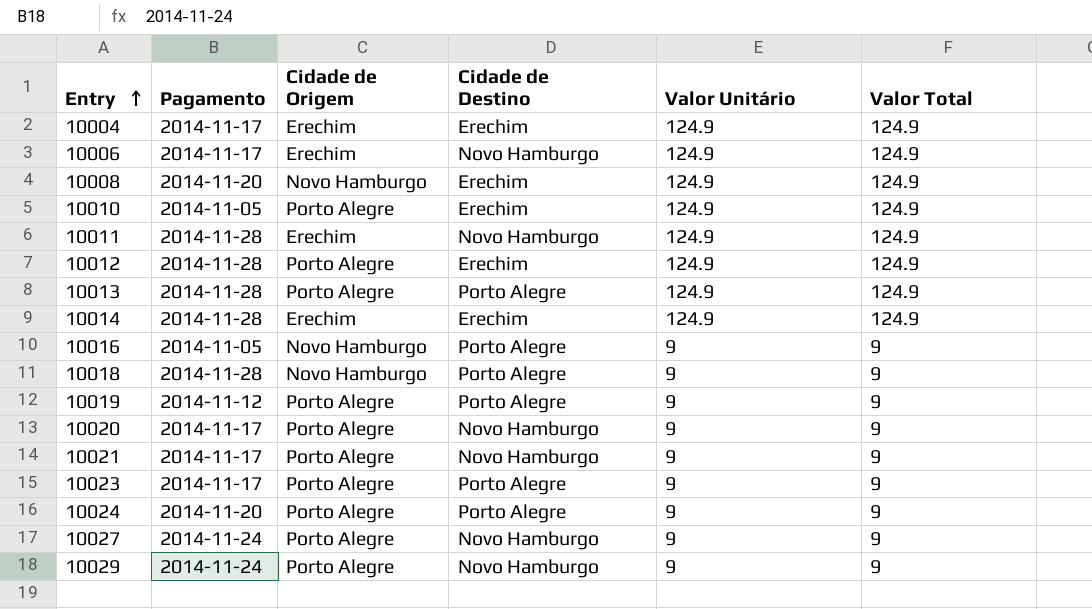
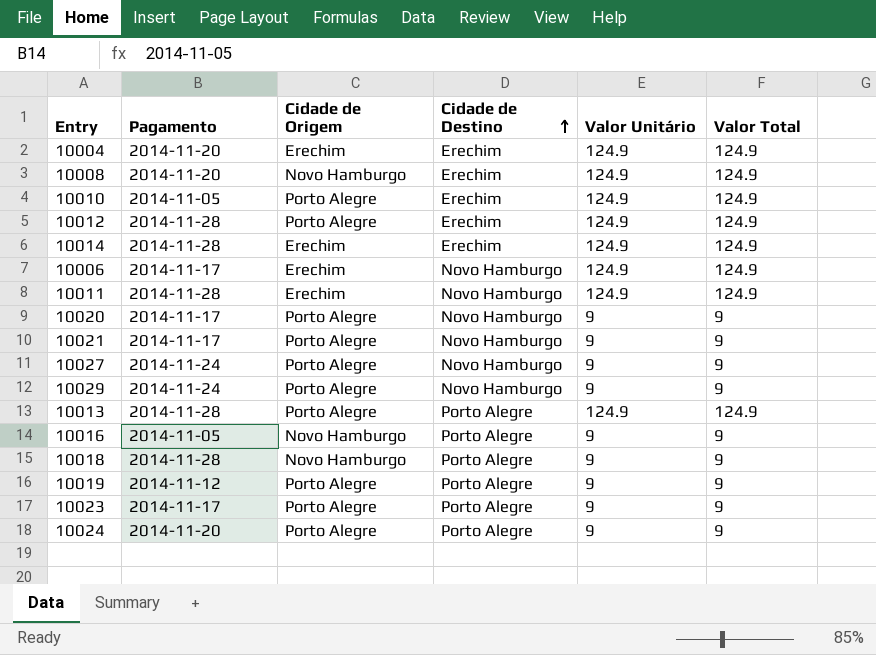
row order: Entry ascending -> Cidade de Destino ascending
10004 | Pagamento: 2014-11-17 -> 2014-11-20

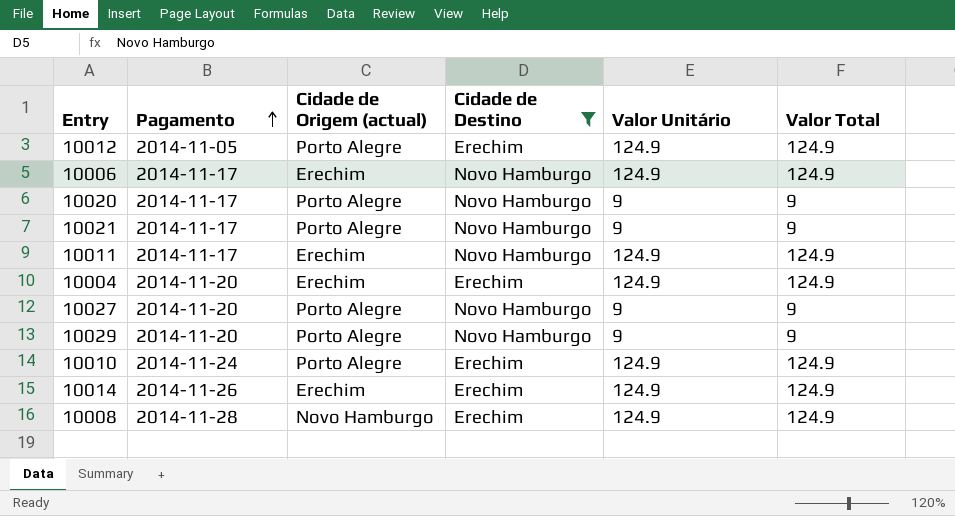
filter: none -> Cidade de Destino != Porto Alegre
row order: Cidade de Destino ascending -> Pagamento ascending
column name: Cidade de Origem -> Cidade de Origem (actual)
10012 | Pagamento: 2014-11-28 -> 2014-11-05
10011 | Pagamento: 2014-11-28 -> 2014-11-17
10027 | Pagamento: 2014-11-24 -> 2014-11-20
10029 | Pagamento: 2014-11-24 -> 2014-11-20
10010 | Pagamento: 2014-11-05 -> 2014-11-24
10014 | Pagamento: 2014-11-28 -> 2014-11-26
10008 | Pagamento: 2014-11-20 -> 2014-11-28

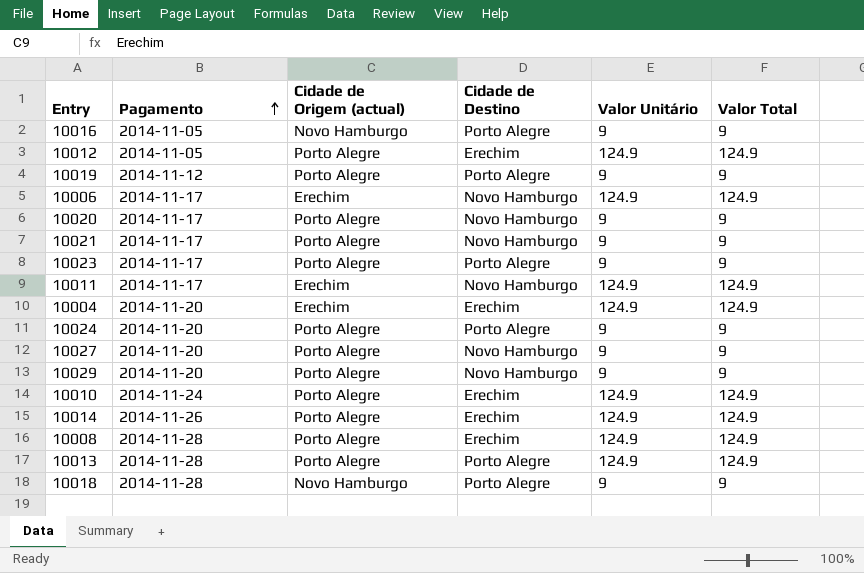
filter: Cidade de Destino != Porto Alegre -> none
10014 | Cidade de Origem (actual): Erechim -> Porto Alegre
10008 | Cidade de Origem (actual): Novo Hamburgo -> Porto Alegre

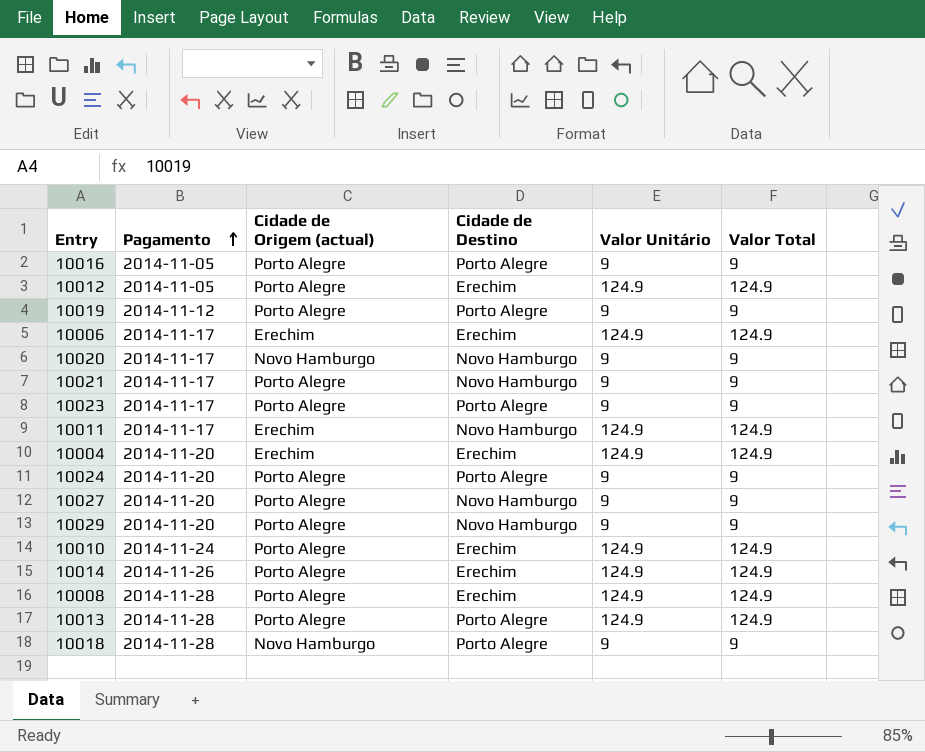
10016 | Cidade de Origem (actual): Novo Hamburgo -> Porto Alegre
10006 | Cidade de Destino: Novo Hamburgo -> Erechim
10020 | Cidade de Origem (actual): Porto Alegre -> Novo Hamburgo

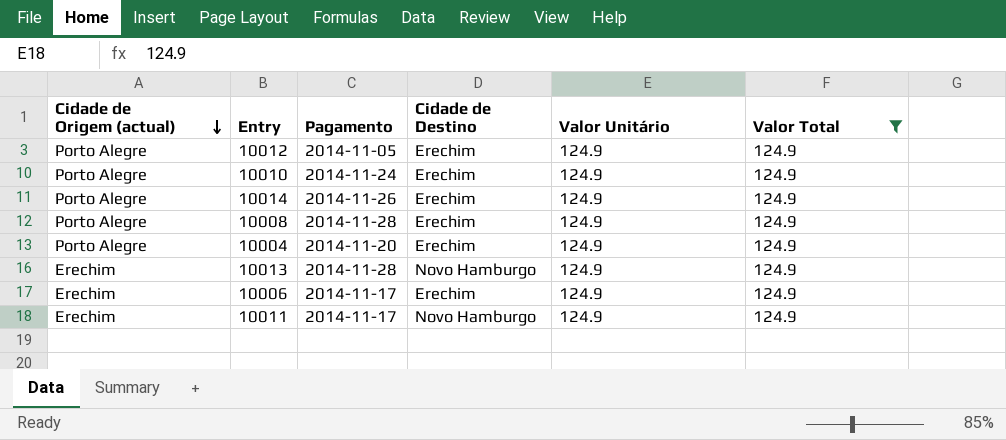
filter: none -> Valor Total = 124.9
row order: Pagamento ascending -> Cidade de Origem (actual) descending
column Cidade de Origem (actual) | position: 3 -> 1
10004 | Cidade de Origem (actual): Erechim -> Porto Alegre
10013 | Cidade de Origem (actual): Porto Alegre -> Erechim
10013 | Cidade de Destino: Porto Alegre -> Novo Hamburgo

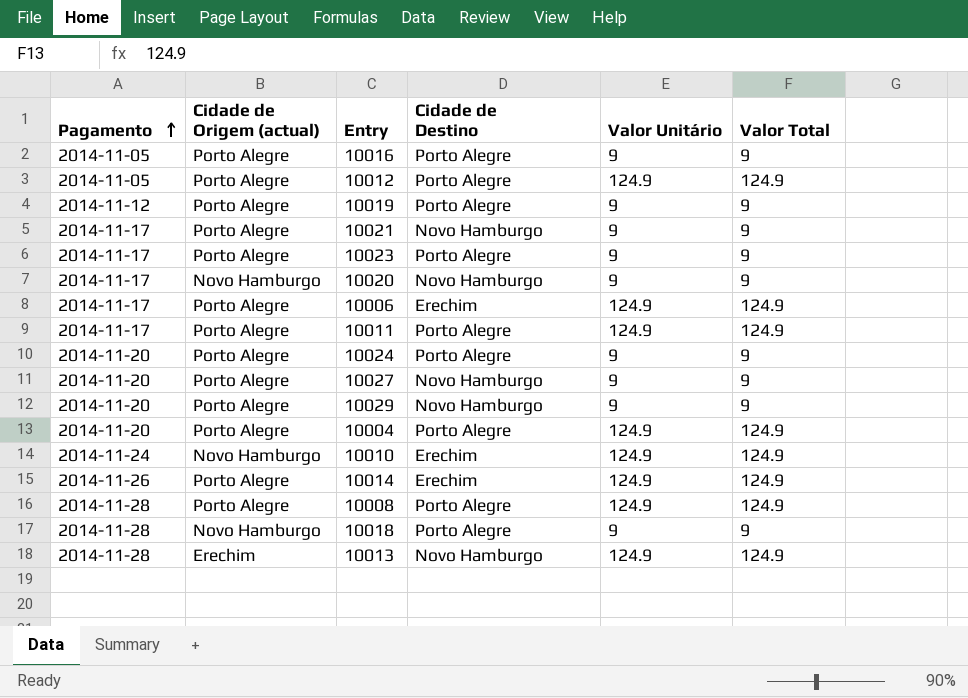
filter: Valor Total = 124.9 -> none
row order: Cidade de Origem (actual) descending -> Pagamento ascending
column Pagamento | position: 3 -> 1
10012 | Cidade de Destino: Erechim -> Porto Alegre
10006 | Cidade de Origem (actual): Erechim -> Porto Alegre
10011 | Cidade de Origem (actual): Erechim -> Porto Alegre
10011 | Cidade de Destino: Novo Hamburgo -> Porto Alegre
10004 | Cidade de Destino: Erechim -> Porto Alegre
10010 | Cidade de Origem (actual): Porto Alegre -> Novo Hamburgo
10008 | Cidade de Destino: Erechim -> Porto Alegre

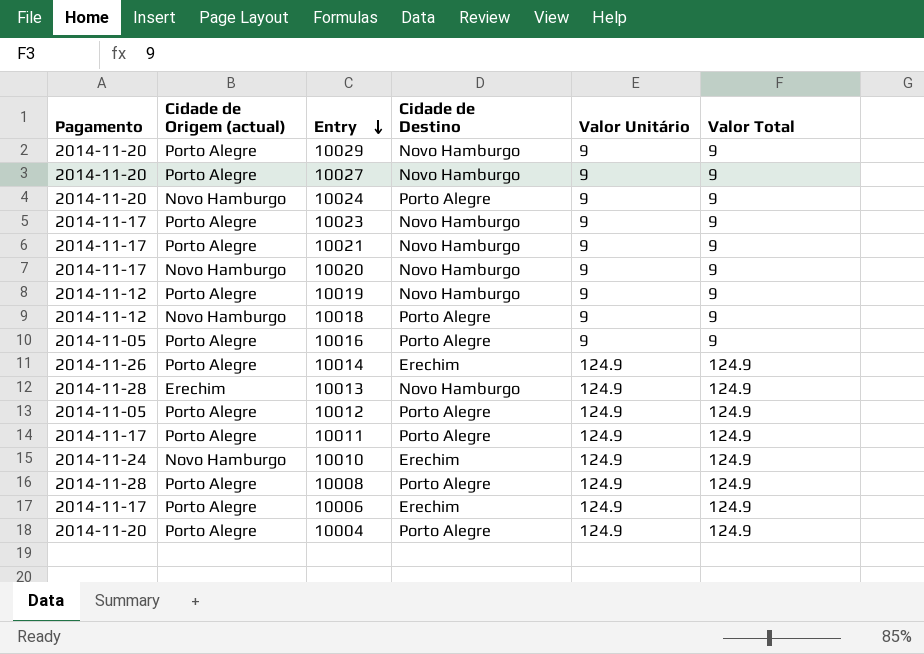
row order: Pagamento ascending -> Entry descending
10024 | Cidade de Origem (actual): Porto Alegre -> Novo Hamburgo
10023 | Cidade de Destino: Porto Alegre -> Novo Hamburgo
10019 | Cidade de Destino: Porto Alegre -> Novo Hamburgo
10018 | Pagamento: 2014-11-28 -> 2014-11-12

